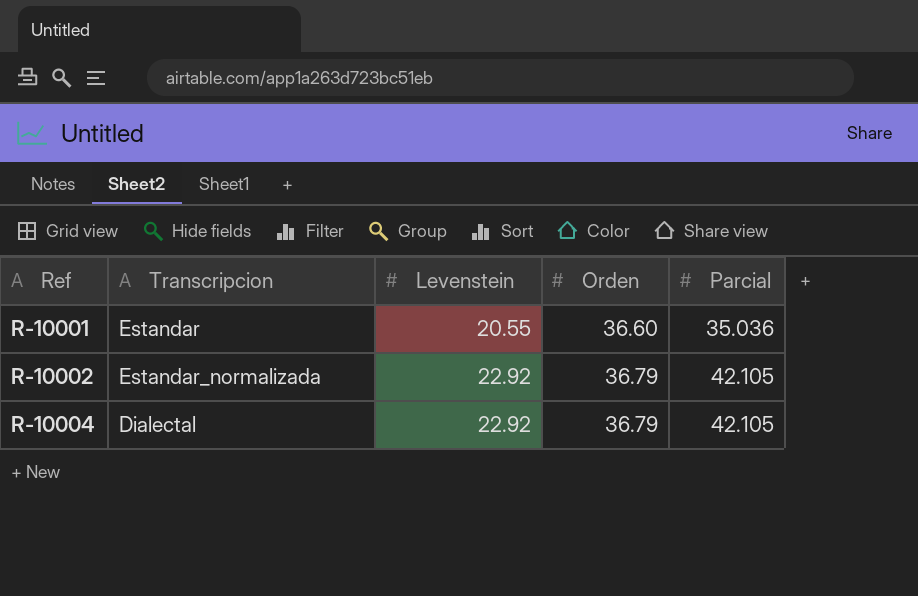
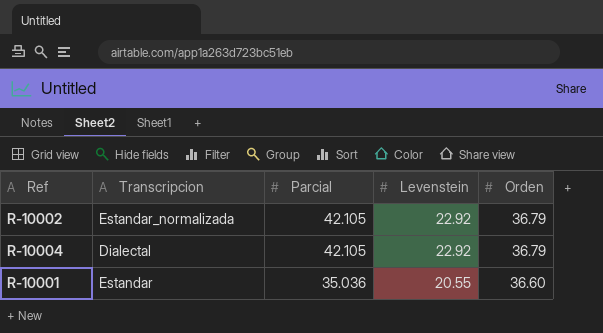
row order: Ref ascending -> Parcial descending
column Parcial | position: 5 -> 3

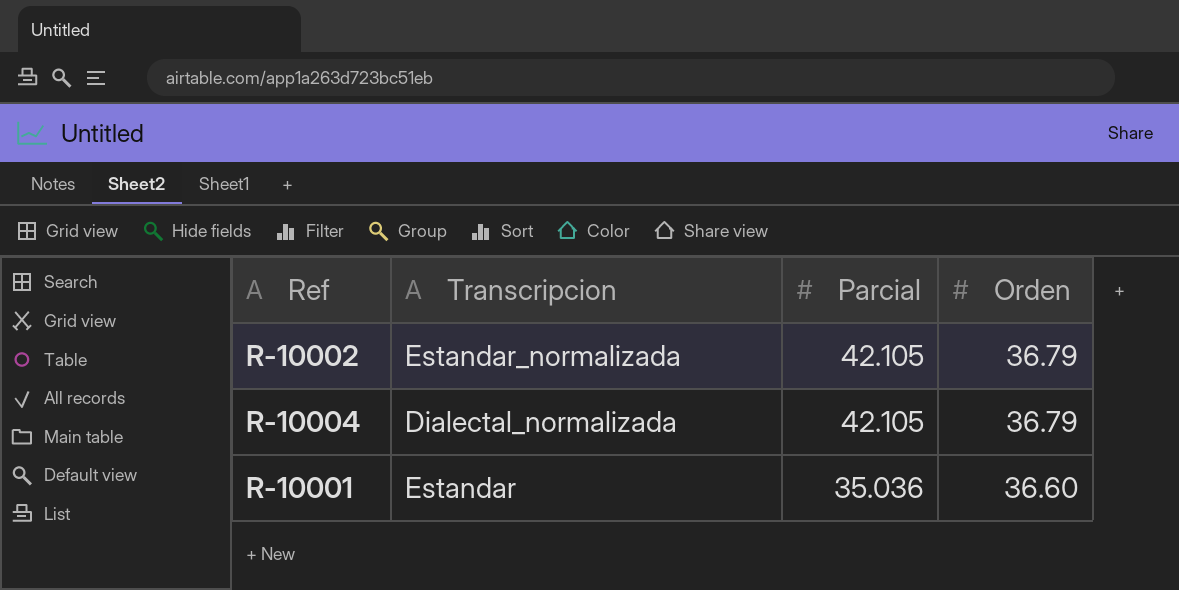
column Levenstein | position: 4 -> none
R-10004 | Transcripcion: Dialectal -> Dialectal_normalizada

